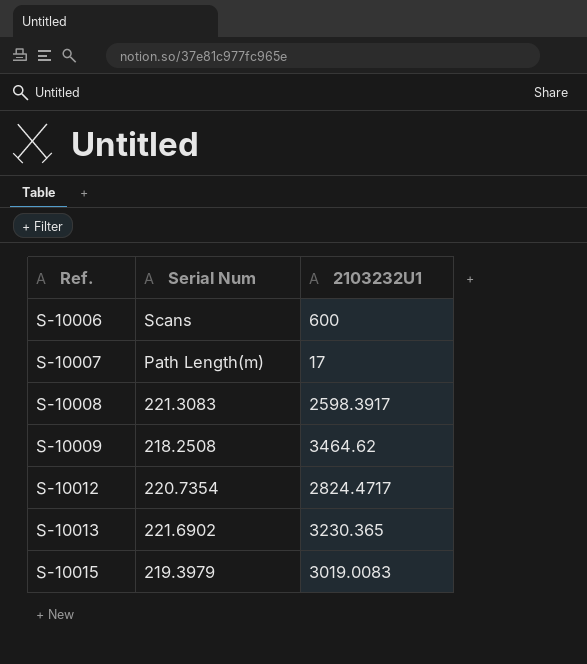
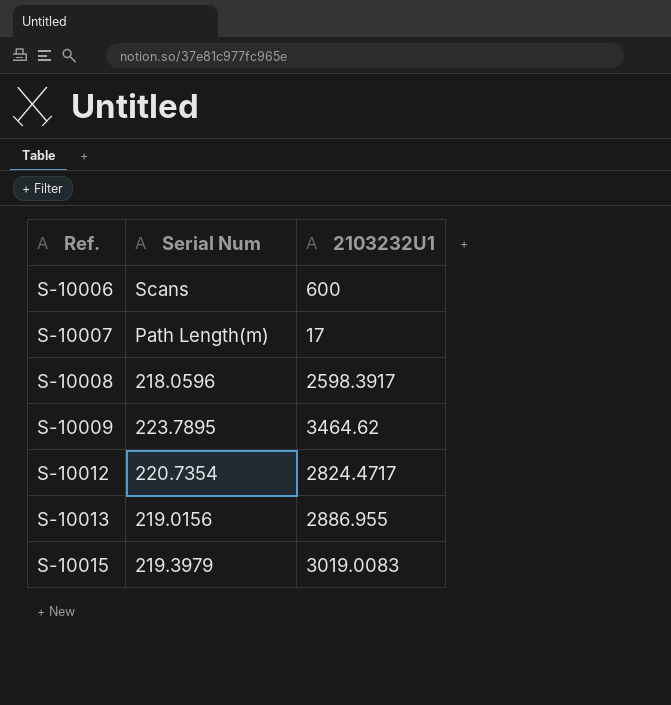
S-10008 | Serial Num: 221.3083 -> 218.0596
S-10009 | Serial Num: 218.2508 -> 223.7895
S-10013 | Serial Num: 221.6902 -> 219.0156
S-10013 | 2103232U1: 3230.365 -> 2886.955

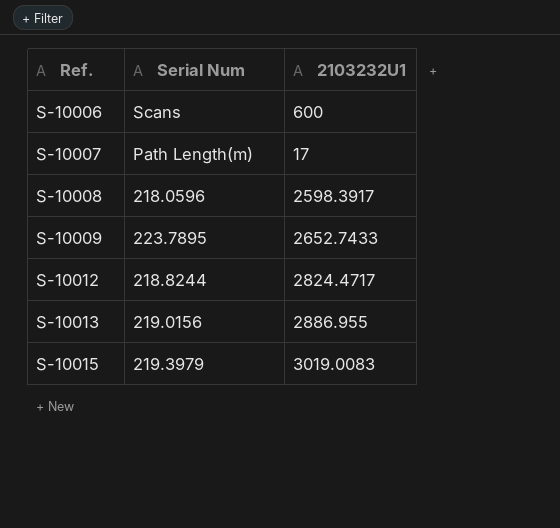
S-10009 | 2103232U1: 3464.62 -> 2652.7433
S-10012 | Serial Num: 220.7354 -> 218.8244

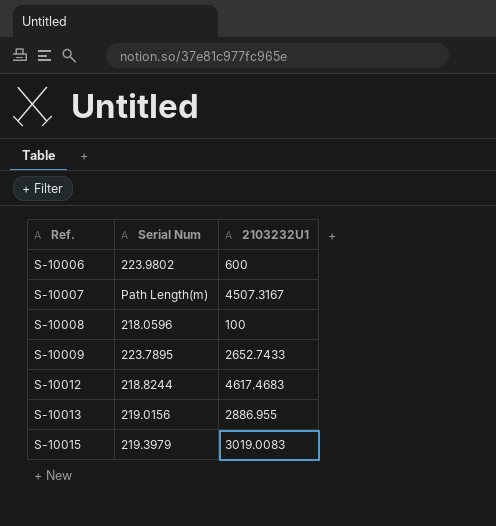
S-10006 | Serial Num: Scans -> 223.9802
S-10007 | 2103232U1: 17 -> 4507.3167
S-10008 | 2103232U1: 2598.3917 -> 100
S-10012 | 2103232U1: 2824.4717 -> 4617.4683

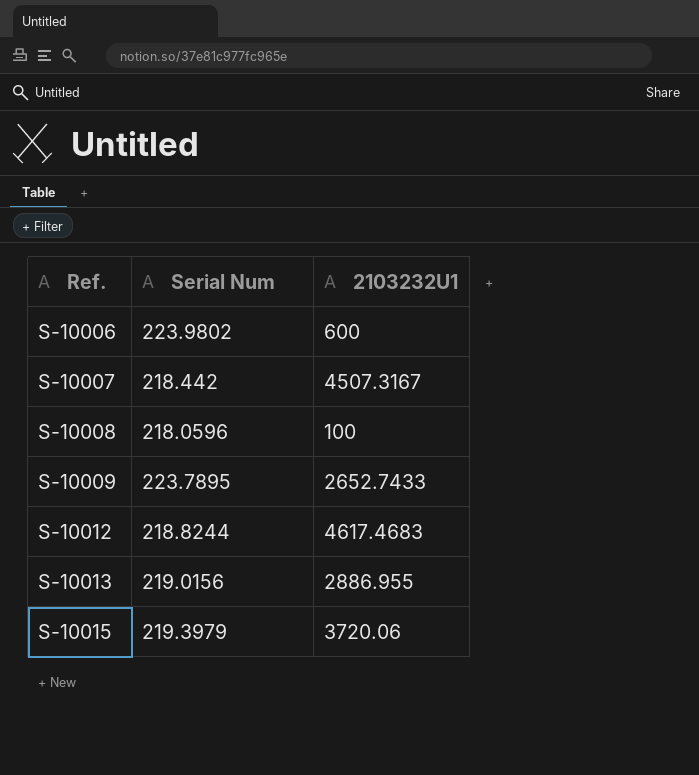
S-10007 | Serial Num: Path Length(m) -> 218.442
S-10015 | 2103232U1: 3019.0083 -> 3720.06

